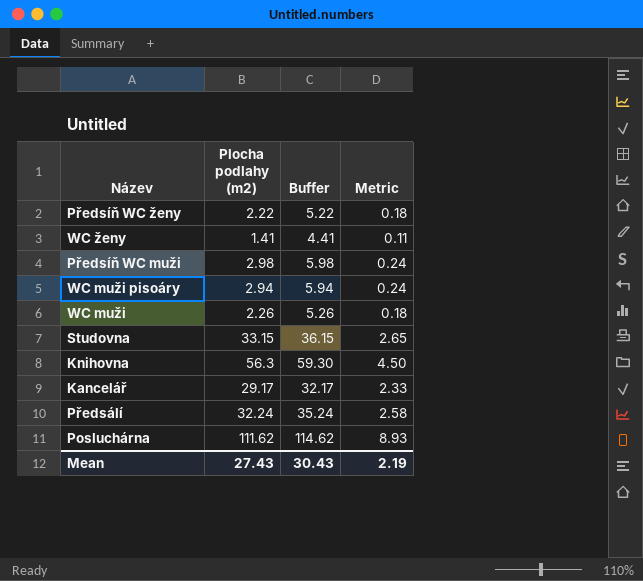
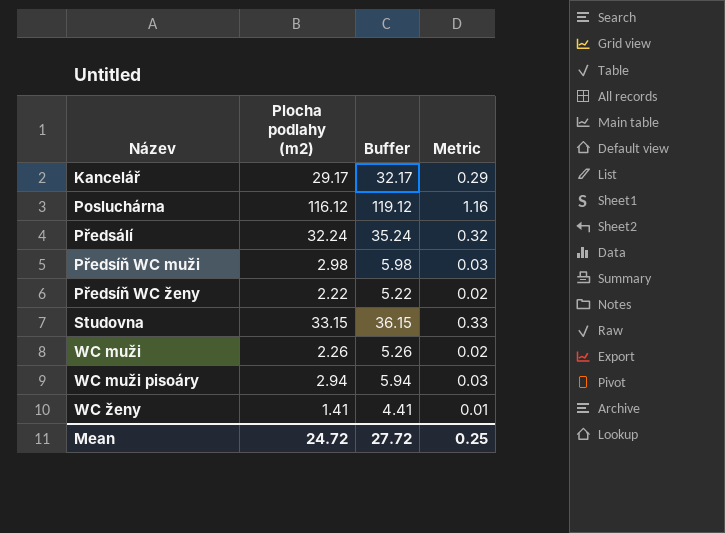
row order: none -> Název ascending
column Metric | formula: [Plocha podlahy (m2)] * 0.08 -> [Plocha podlahy (m2)] * 0.01
row Knihovna: 56.3 | 59.30 | 4.50 -> none
Posluchárna | Plocha podlahy (m2): 111.62 -> 116.12
Posluchárna | Buffer: 114.62 -> 119.12
Mean | Plocha podlahy (m2): 27.43 -> 24.72
Mean | Buffer: 30.43 -> 27.72
Mean | Metric: 2.19 -> 0.25

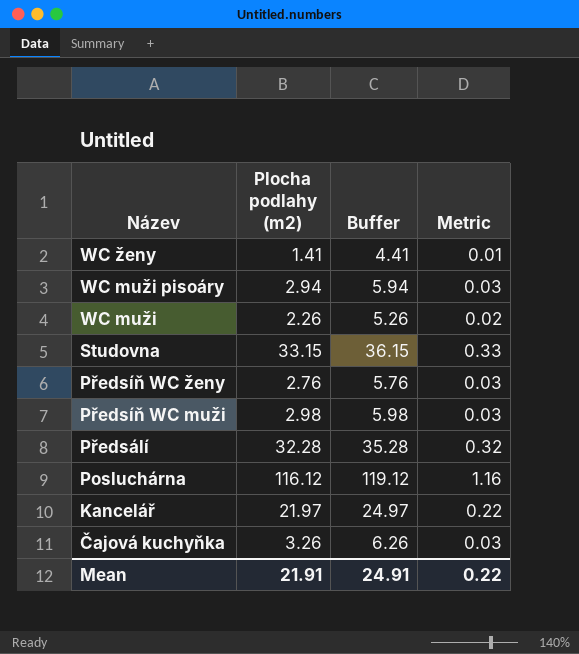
row order: Název ascending -> Název descending
Předsíň WC ženy | Plocha podlahy (m2): 2.22 -> 2.76
Předsíň WC ženy | Buffer: 5.22 -> 5.76
Předsíň WC ženy | Metric: 0.02 -> 0.03
Předsálí | Plocha podlahy (m2): 32.24 -> 32.28
Předsálí | Buffer: 35.24 -> 35.28
Kancelář | Plocha podlahy (m2): 29.17 -> 21.97
Kancelář | Buffer: 32.17 -> 24.97
Kancelář | Metric: 0.29 -> 0.22
row Čajová kuchyňka: none -> 3.26 | 6.26 | 0.03
Mean | Plocha podlahy (m2): 24.72 -> 21.91
Mean | Buffer: 27.72 -> 24.91
Mean | Metric: 0.25 -> 0.22

